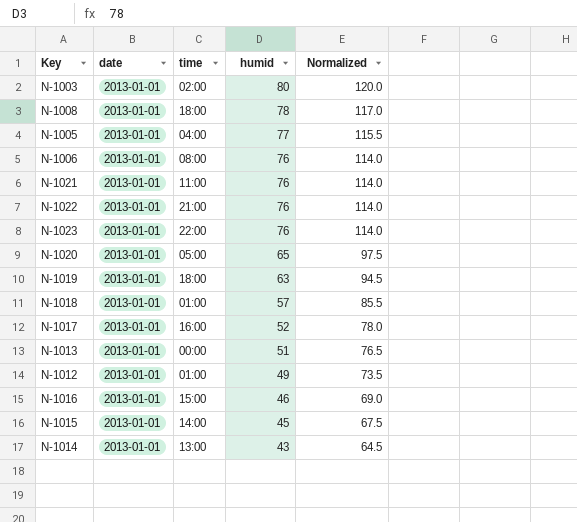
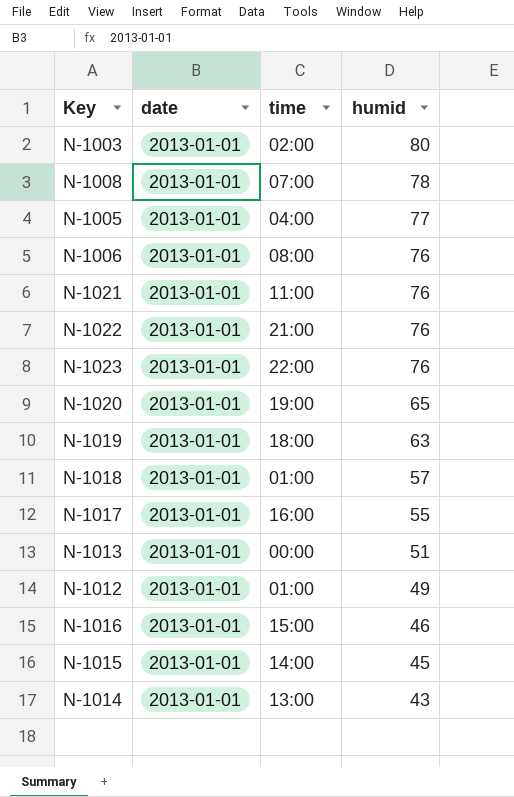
column Normalized | formula: [humid] * 1.5 -> none
N-1008 | time: 18:00 -> 07:00
N-1020 | time: 05:00 -> 19:00
N-1017 | humid: 52 -> 55

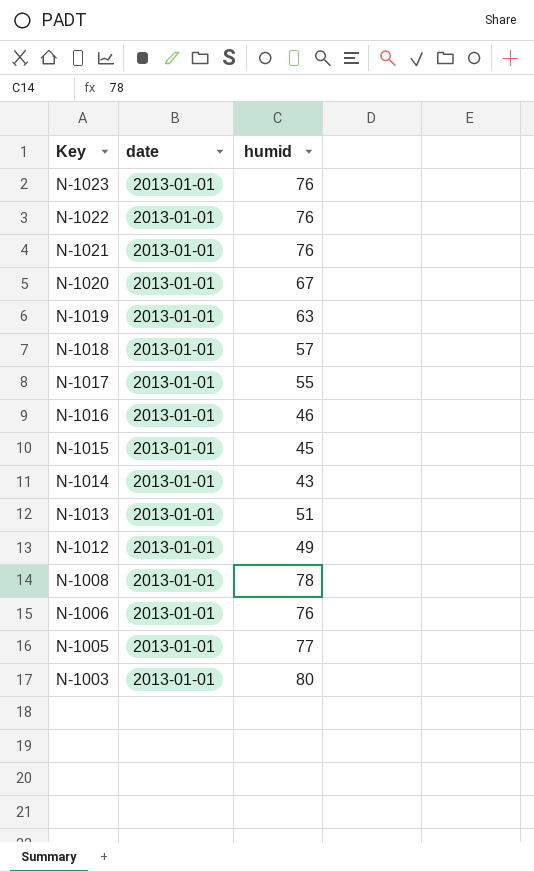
row order: humid descending -> Key descending
column time | position: 3 -> none
N-1020 | humid: 65 -> 67

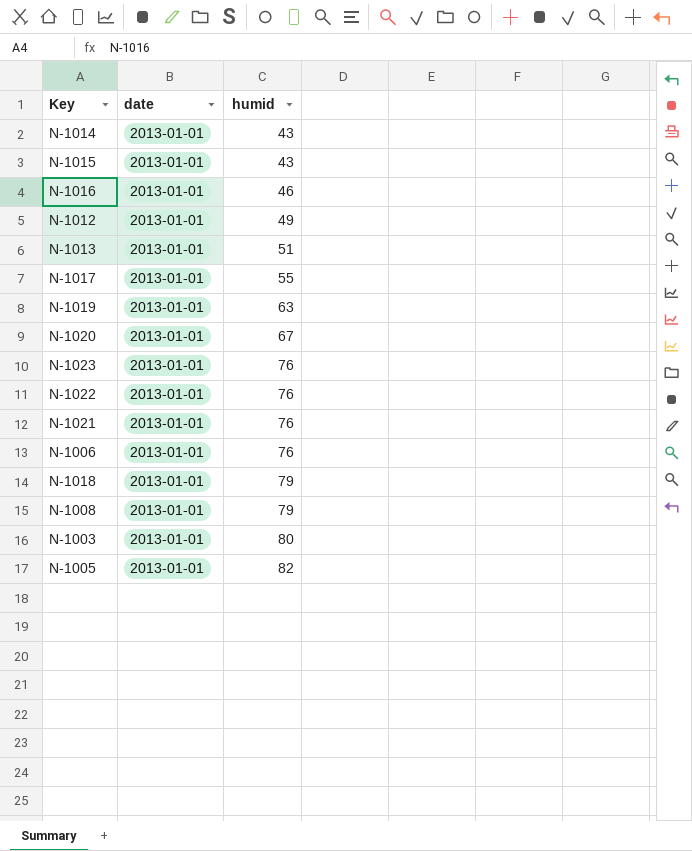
row order: Key descending -> humid ascending
N-1015 | humid: 45 -> 43
N-1018 | humid: 57 -> 79
N-1008 | humid: 78 -> 79
N-1005 | humid: 77 -> 82

